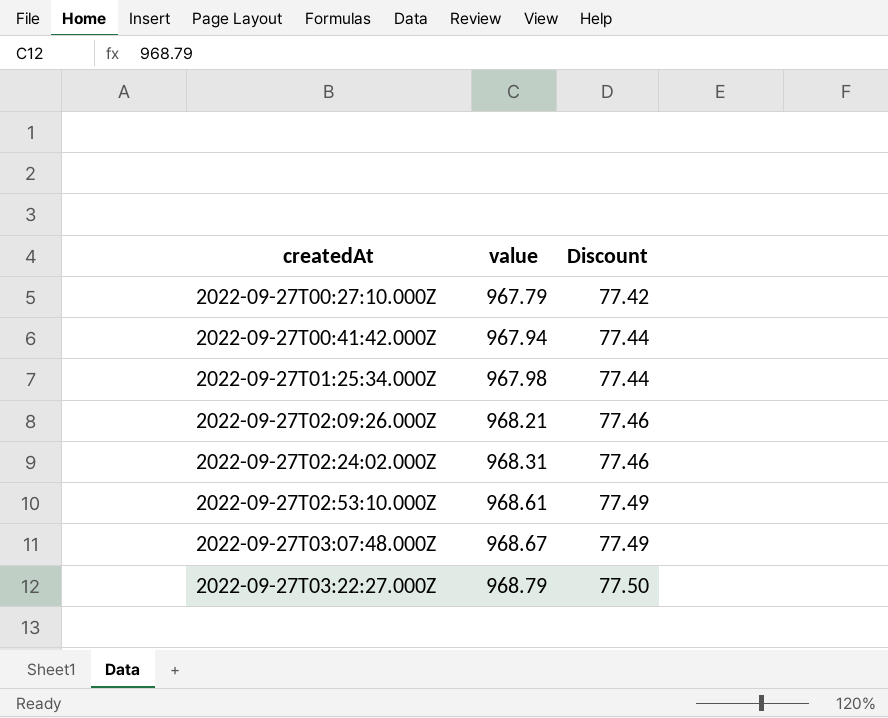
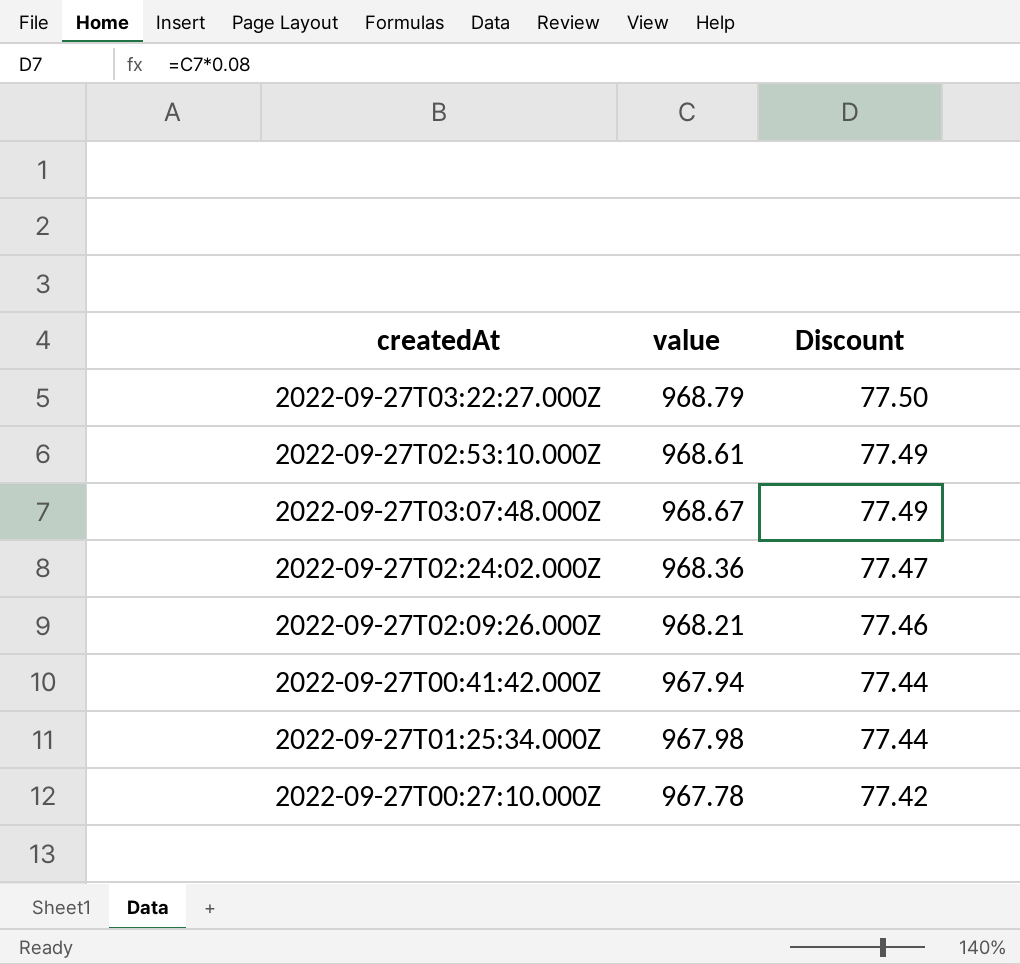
row order: createdAt ascending -> Discount descending
2022-09-27T02:24:02.000Z | value: 968.31 -> 968.36
2022-09-27T02:24:02.000Z | Discount: 77.46 -> 77.47
2022-09-27T00:27:10.000Z | value: 967.79 -> 967.78

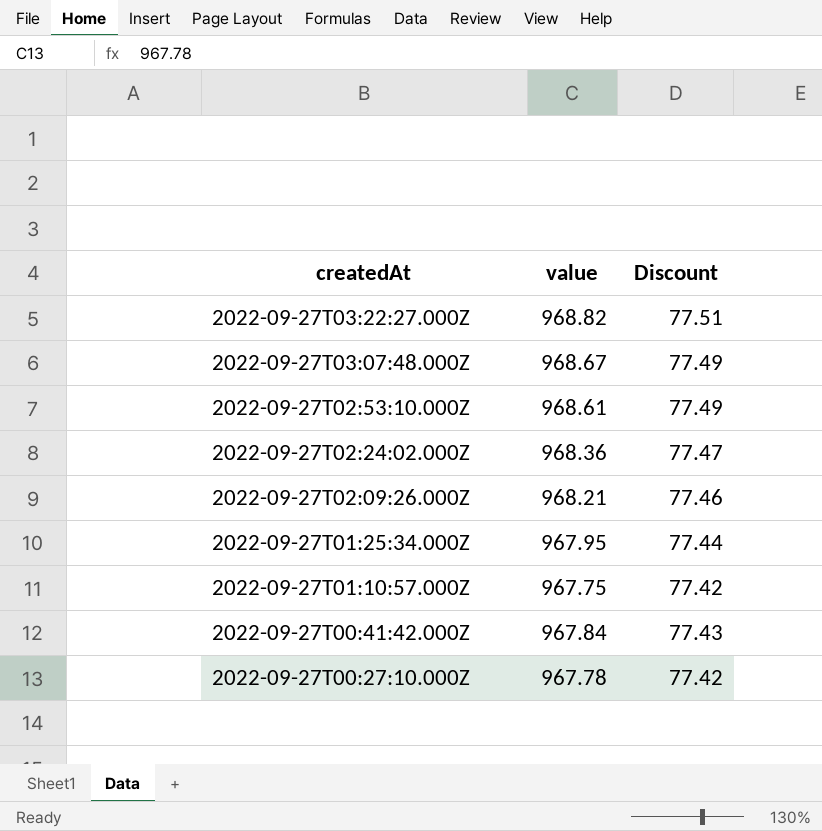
row order: Discount descending -> createdAt descending
2022-09-27T03:22:27.000Z | value: 968.79 -> 968.82
2022-09-27T03:22:27.000Z | Discount: 77.50 -> 77.51
2022-09-27T01:25:34.000Z | value: 967.98 -> 967.95
row 2022-09-27T01:10:57.000Z: none -> 967.75 | 77.42
2022-09-27T00:41:42.000Z | value: 967.94 -> 967.84
2022-09-27T00:41:42.000Z | Discount: 77.44 -> 77.43

